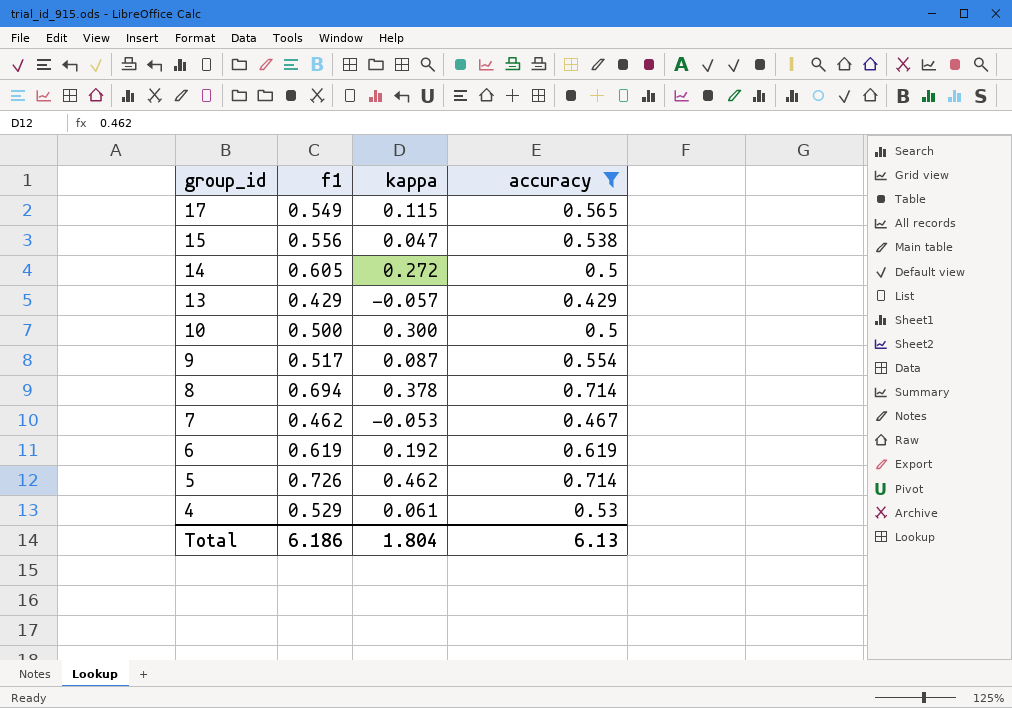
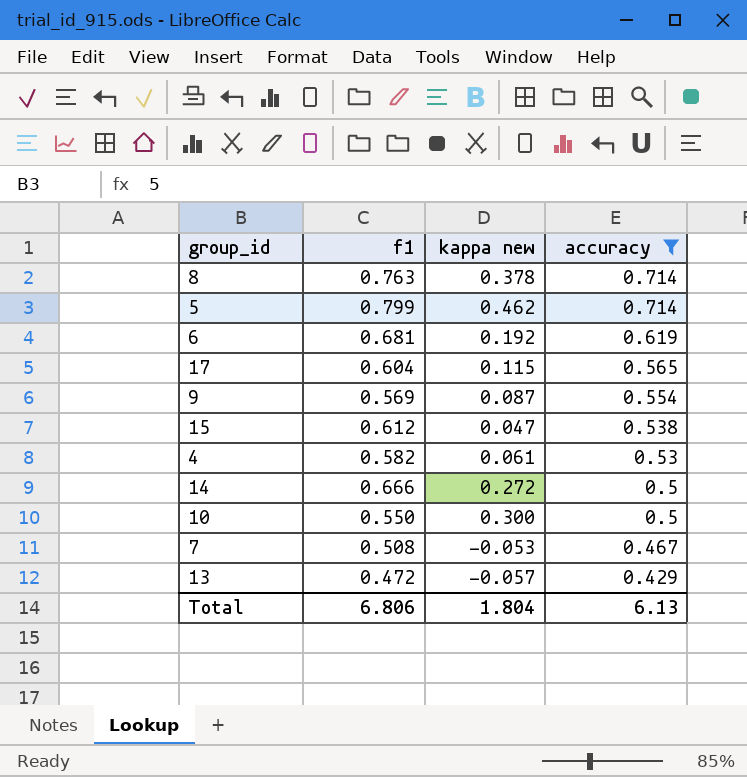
row order: group_id descending -> accuracy descending
column name: kappa -> kappa new
8 | f1: 0.694 -> 0.763
5 | f1: 0.726 -> 0.799
6 | f1: 0.619 -> 0.681
17 | f1: 0.549 -> 0.604
9 | f1: 0.517 -> 0.569
15 | f1: 0.556 -> 0.612
4 | f1: 0.529 -> 0.582
14 | f1: 0.605 -> 0.666
10 | f1: 0.500 -> 0.550
7 | f1: 0.462 -> 0.508
13 | f1: 0.429 -> 0.472
Total | f1: 6.186 -> 6.806

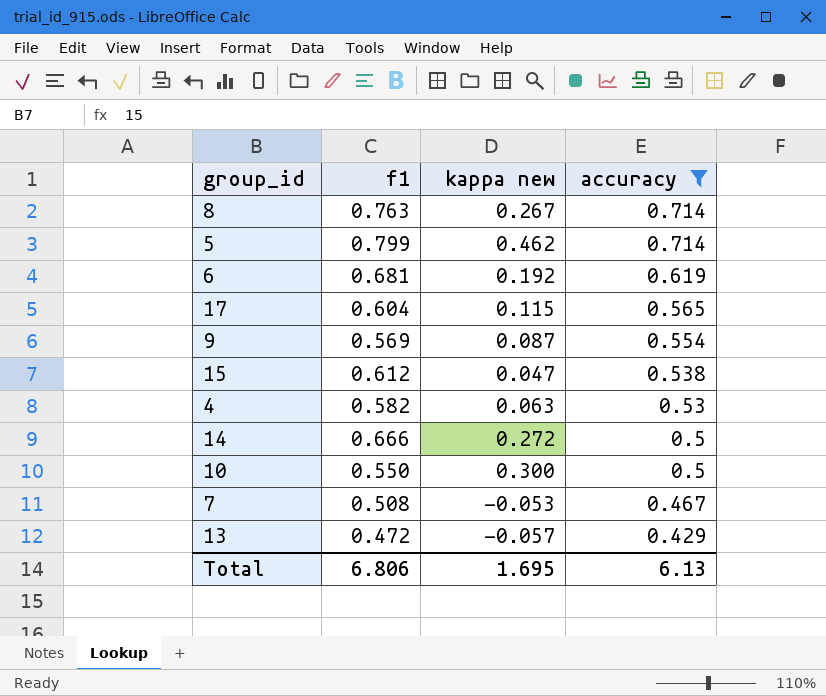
8 | kappa new: 0.378 -> 0.267
4 | kappa new: 0.061 -> 0.063
Total | kappa new: 1.804 -> 1.695

